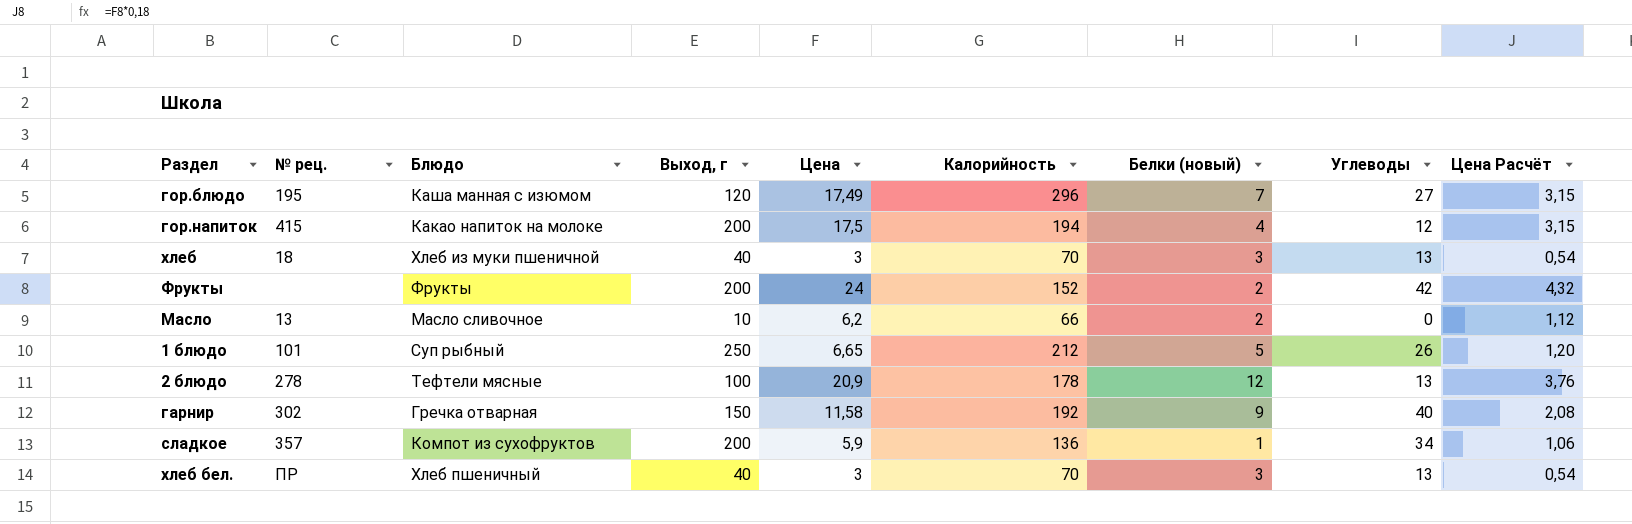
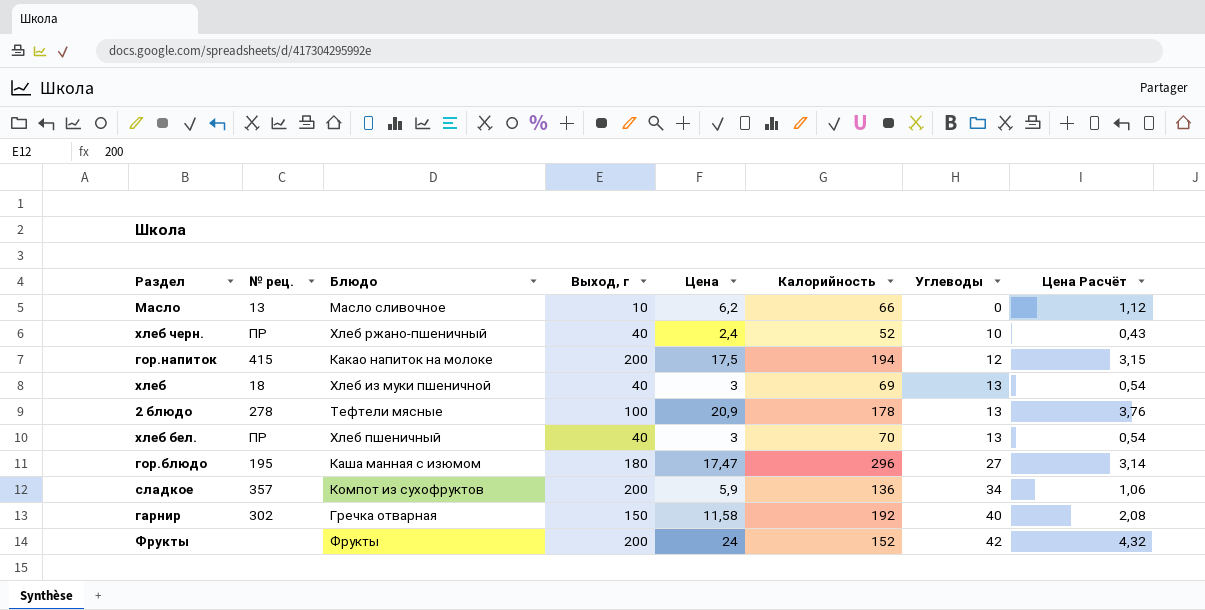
row order: none -> Углеводы ascending
column Белки (новый) | position: 7 -> none
row 1 блюдо: 101 | Суп рыбный | 250 | 6,65 | 212 | 5 | 26 | 1,20 -> none
row хлеб черн.: none -> ПР | Хлеб ржано-пшеничный | 40 | 2,4 | 52 | 10 | 0,43
хлеб | Калорийность: 70 -> 69
гор.блюдо | Выход, г: 120 -> 180
гор.блюдо | Цена: 17,49 -> 17,47
гор.блюдо | Цена Расчёт: 3,15 -> 3,14

